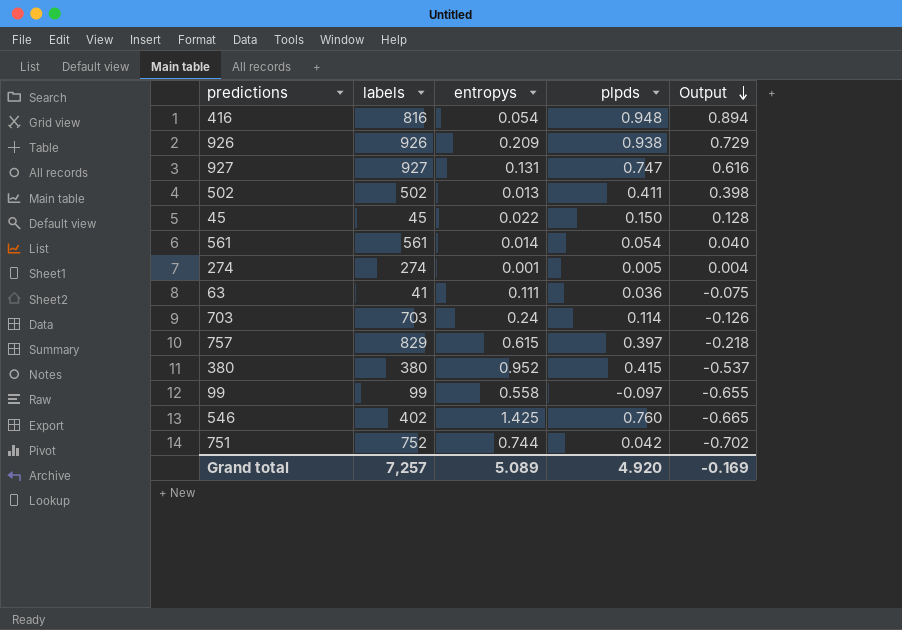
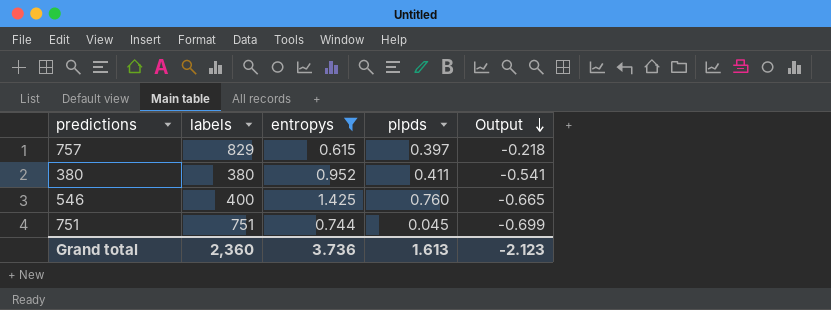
filter: none -> entropys >= 0.615
380 | plpds: 0.415 -> 0.411
380 | Output: -0.537 -> -0.541
546 | labels: 402 -> 400
751 | labels: 752 -> 751
751 | plpds: 0.042 -> 0.045
751 | Output: -0.702 -> -0.699
Grand total | labels: 7,257 -> 2,360
Grand total | entropys: 5.089 -> 3.736
Grand total | plpds: 4.920 -> 1.613
Grand total | Output: -0.169 -> -2.123

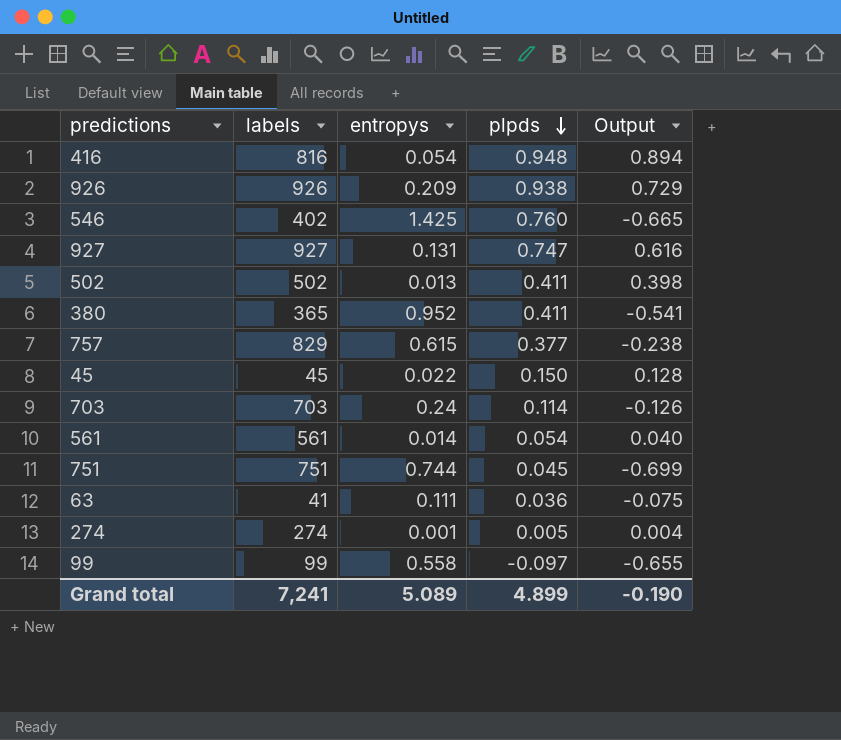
filter: entropys >= 0.615 -> none
row order: Output descending -> plpds descending
546 | labels: 400 -> 402
380 | labels: 380 -> 365
757 | plpds: 0.397 -> 0.377
757 | Output: -0.218 -> -0.238
Grand total | labels: 2,360 -> 7,241
Grand total | entropys: 3.736 -> 5.089
Grand total | plpds: 1.613 -> 4.899
Grand total | Output: -2.123 -> -0.190

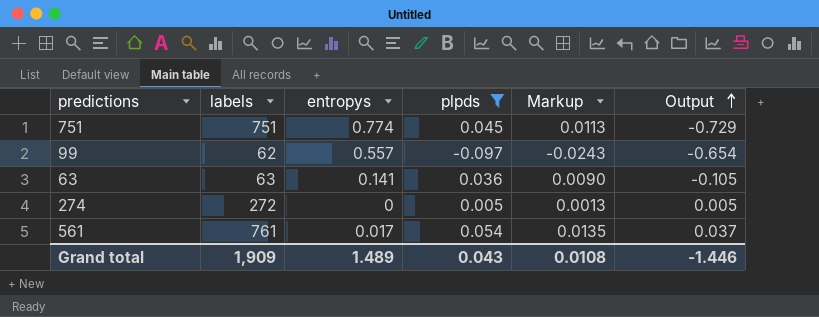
filter: none -> plpds <= 0.054
row order: plpds descending -> Output ascending
column Markup | formula: none -> [plpds] * 0.25
751 | entropys: 0.744 -> 0.774
751 | Output: -0.699 -> -0.729
99 | labels: 99 -> 62
99 | entropys: 0.558 -> 0.557
99 | Output: -0.655 -> -0.654
63 | labels: 41 -> 63
63 | entropys: 0.111 -> 0.141
63 | Output: -0.075 -> -0.105
274 | labels: 274 -> 272
274 | entropys: 0.001 -> 0
274 | Output: 0.004 -> 0.005
561 | labels: 561 -> 761
561 | entropys: 0.014 -> 0.017
561 | Output: 0.040 -> 0.037
Grand total | labels: 7,241 -> 1,909
Grand total | entropys: 5.089 -> 1.489
Grand total | plpds: 4.899 -> 0.043
Grand total | Output: -0.190 -> -1.446

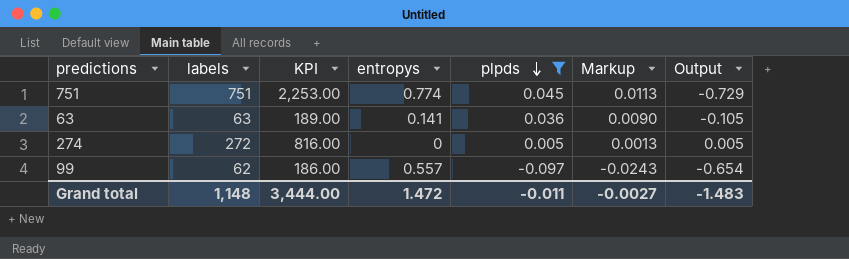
row order: Output ascending -> plpds descending
column KPI | formula: none -> [labels] * 3
row 561: 761 | 0.017 | 0.054 | 0.0135 | 0.037 -> none
Grand total | labels: 1,909 -> 1,148
Grand total | entropys: 1.489 -> 1.472
Grand total | plpds: 0.043 -> -0.011
Grand total | Markup: 0.0108 -> -0.0027
Grand total | Output: -1.446 -> -1.483

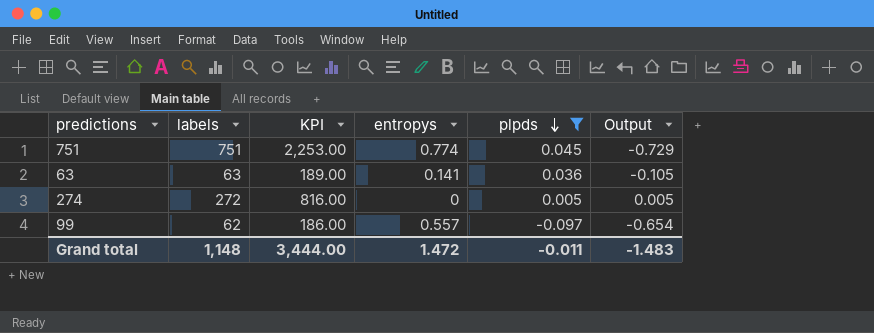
column Markup | formula: [plpds] * 0.25 -> none

